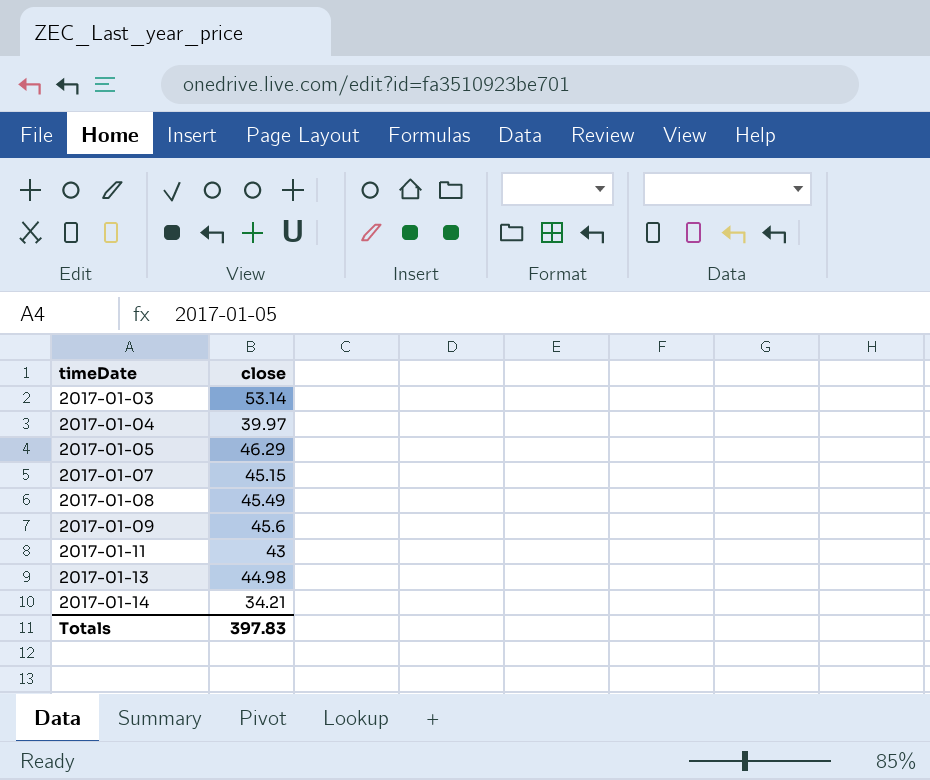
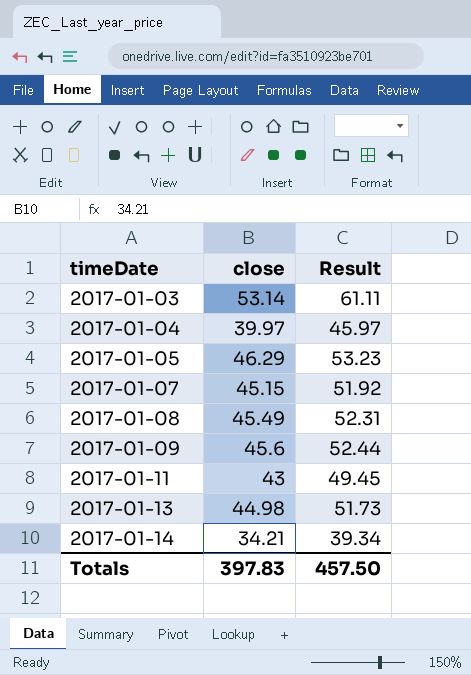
column Result | formula: none -> [close] * 1.15

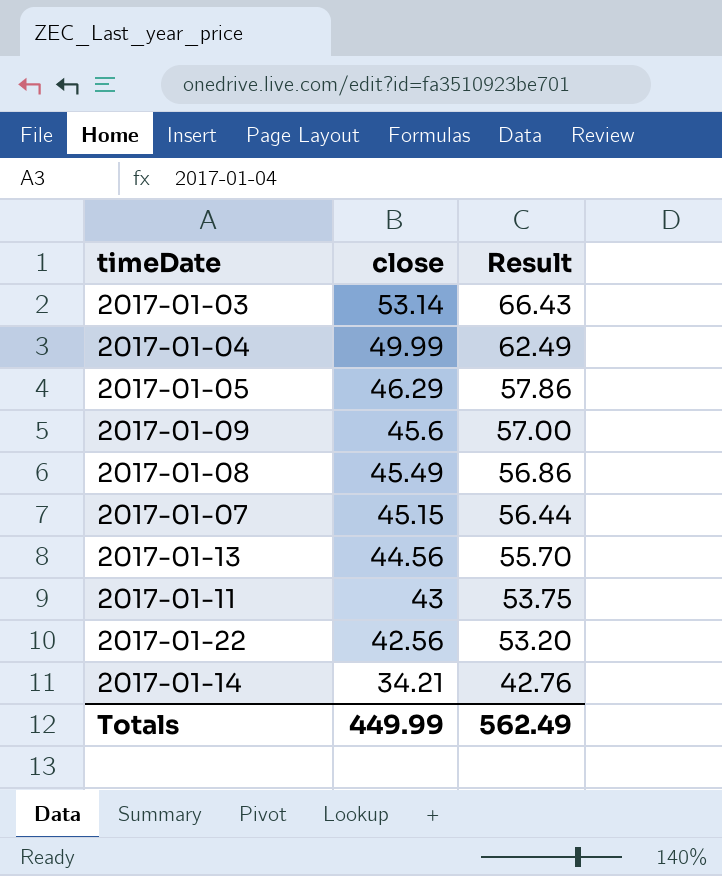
row order: timeDate ascending -> close descending
column Result | formula: [close] * 1.15 -> [close] * 1.25
2017-01-04 | close: 39.97 -> 49.99
2017-01-13 | close: 44.98 -> 44.56
row 2017-01-22: none -> 42.56 | 53.20
Totals | close: 397.83 -> 449.99
Totals | Result: 457.50 -> 562.49

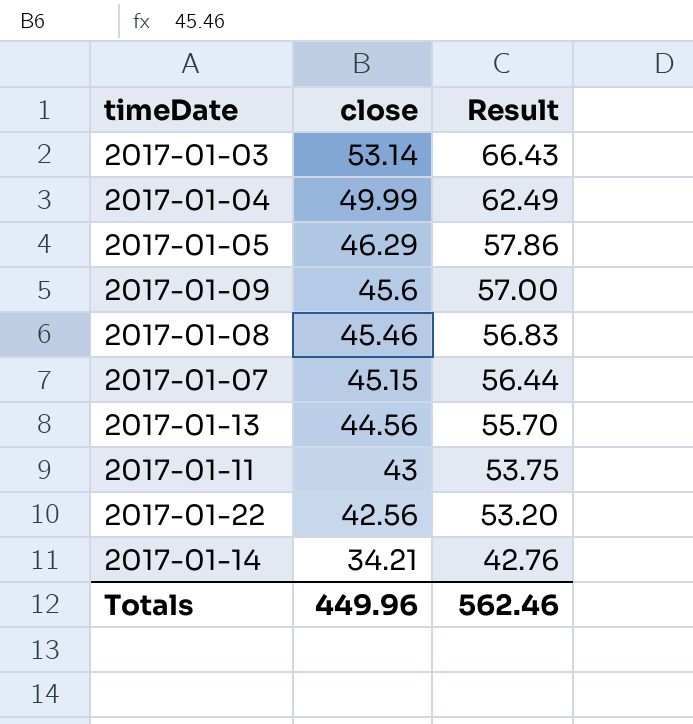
2017-01-08 | close: 45.49 -> 45.46
2017-01-08 | Result: 56.86 -> 56.83
Totals | close: 449.99 -> 449.96
Totals | Result: 562.49 -> 562.46

